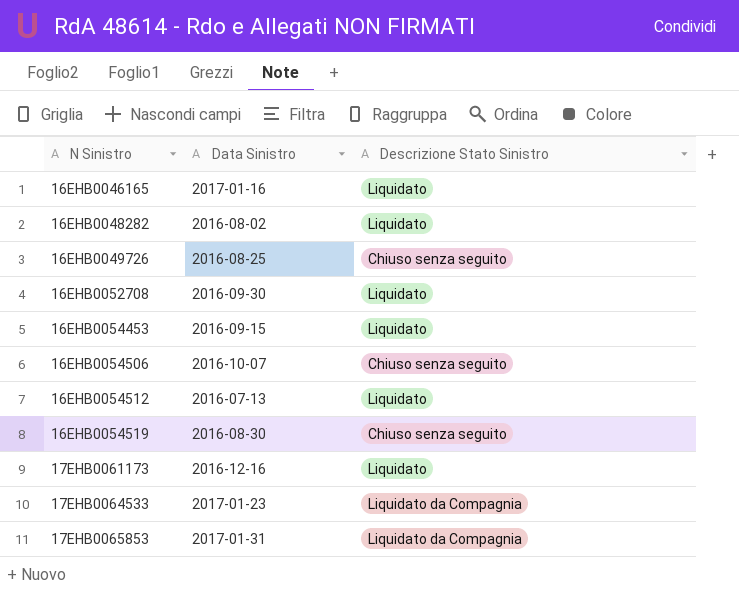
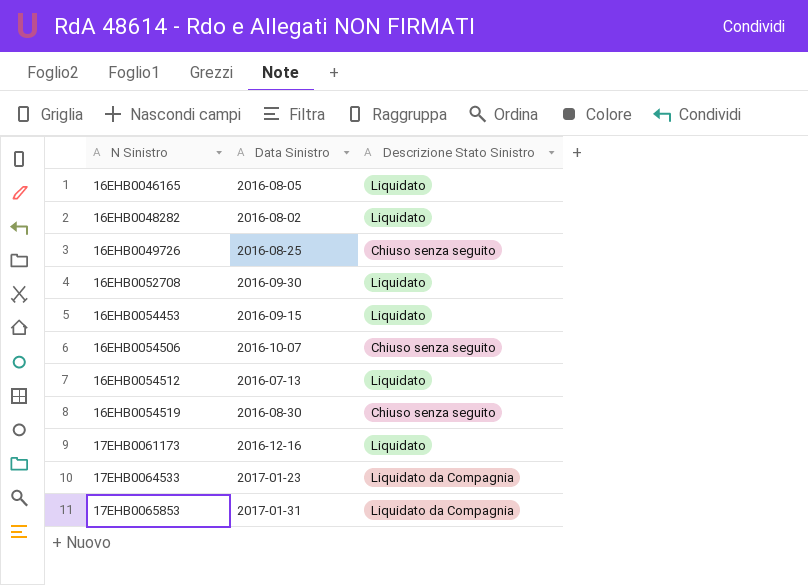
16EHB0046165 | Data Sinistro: 2017-01-16 -> 2016-08-05

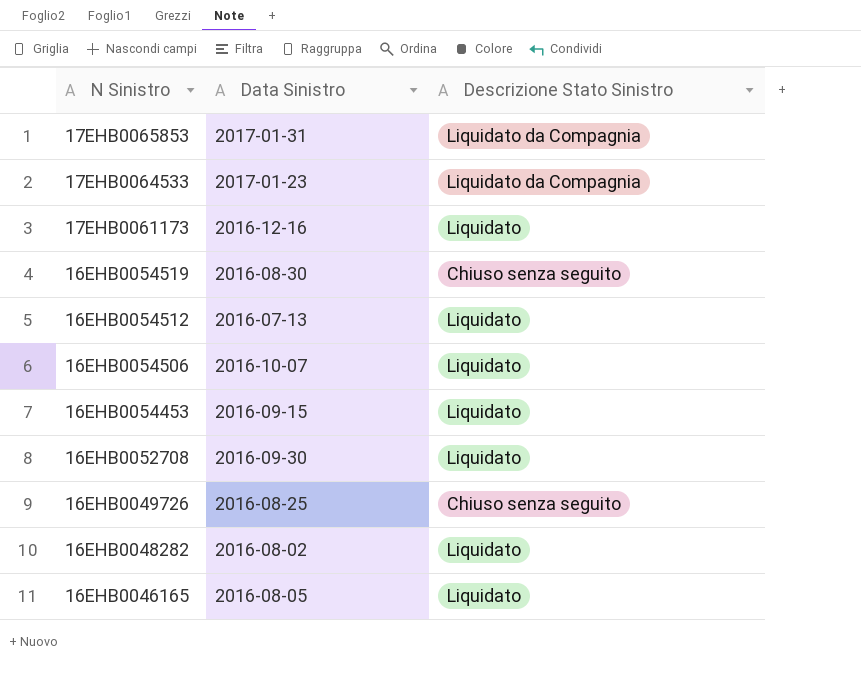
row order: N Sinistro ascending -> N Sinistro descending
16EHB0054506 | Descrizione Stato Sinistro: Chiuso senza seguito -> Liquidato

